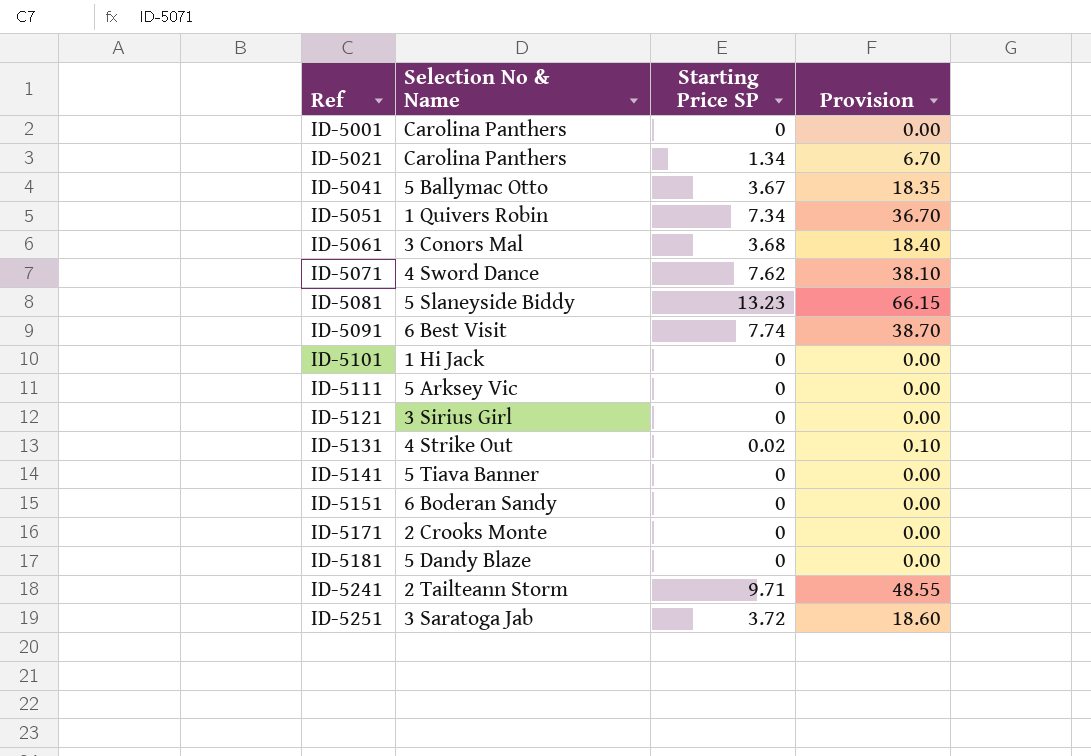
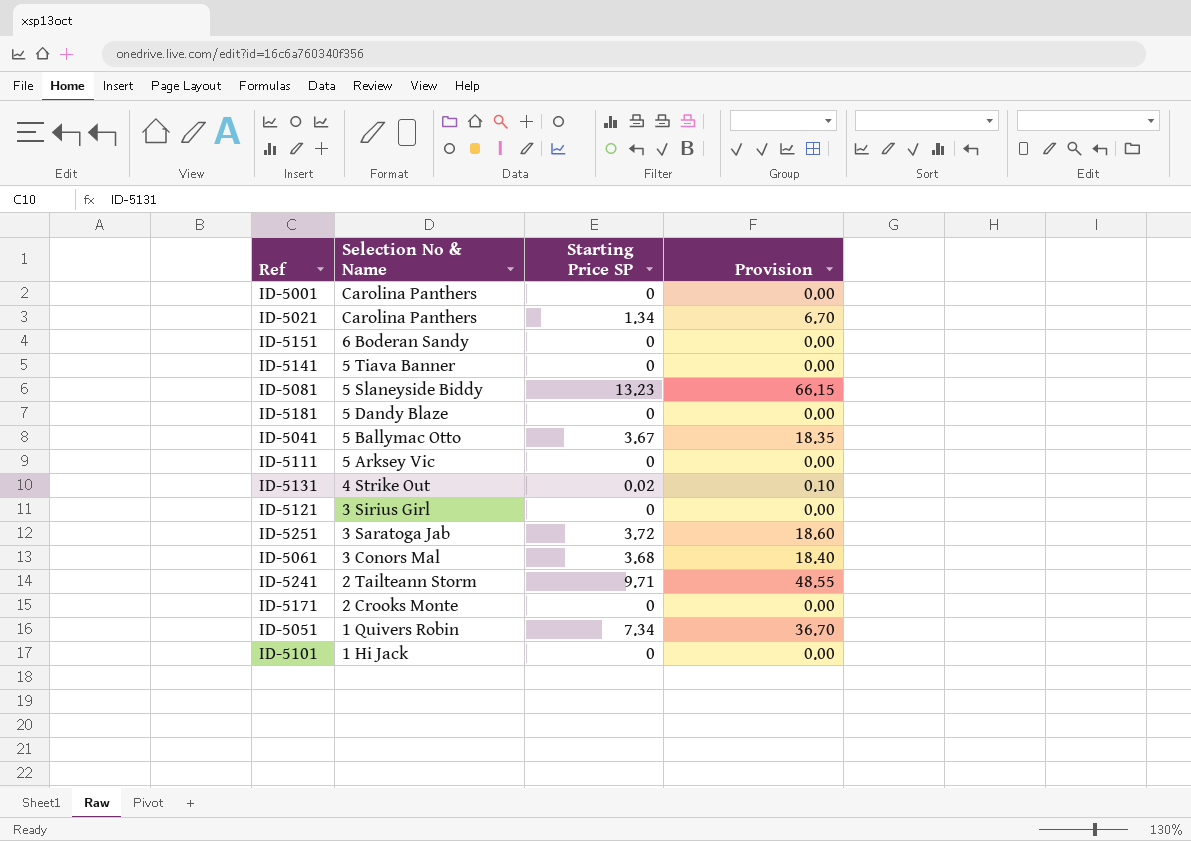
row order: Ref ascending -> Selection No & Name descending
row ID-5071: 4 Sword Dance | 7.62 | 38.10 -> none
row ID-5091: 6 Best Visit | 7.74 | 38.70 -> none

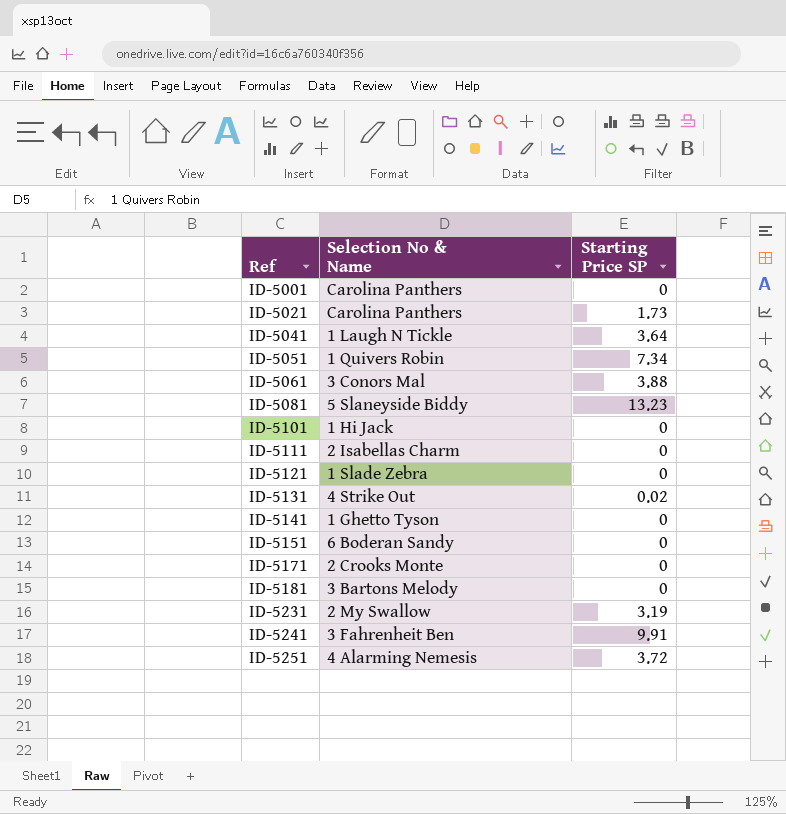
row order: Selection No & Name descending -> Ref ascending
column Provision | formula: [Starting Price SP] * 5 -> none
ID-5021 | Starting Price SP: 1.34 -> 1.73
ID-5041 | Selection No & Name: 5 Ballymac Otto -> 1 Laugh N Tickle
ID-5041 | Starting Price SP: 3.67 -> 3.64
ID-5061 | Starting Price SP: 3.68 -> 3.88
ID-5111 | Selection No & Name: 5 Arksey Vic -> 2 Isabellas Charm
ID-5121 | Selection No & Name: 3 Sirius Girl -> 1 Slade Zebra
ID-5141 | Selection No & Name: 5 Tiava Banner -> 1 Ghetto Tyson
ID-5181 | Selection No & Name: 5 Dandy Blaze -> 3 Bartons Melody
row ID-5231: none -> 2 My Swallow | 3.19
ID-5241 | Selection No & Name: 2 Tailteann Storm -> 3 Fahrenheit Ben
ID-5241 | Starting Price SP: 9.71 -> 9.91
ID-5251 | Selection No & Name: 3 Saratoga Jab -> 4 Alarming Nemesis

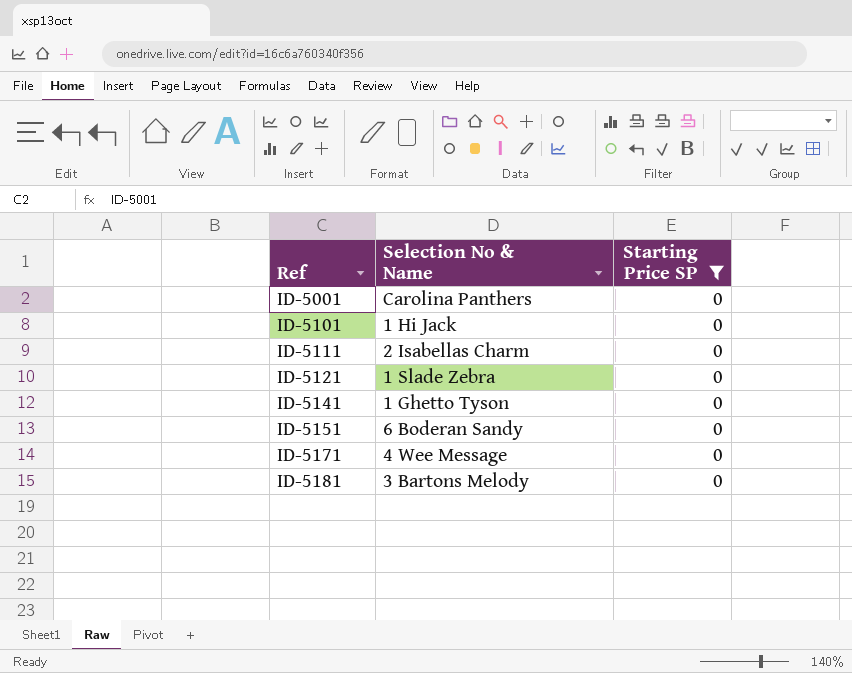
filter: none -> Starting Price SP = 0
ID-5171 | Selection No & Name: 2 Crooks Monte -> 4 Wee Message

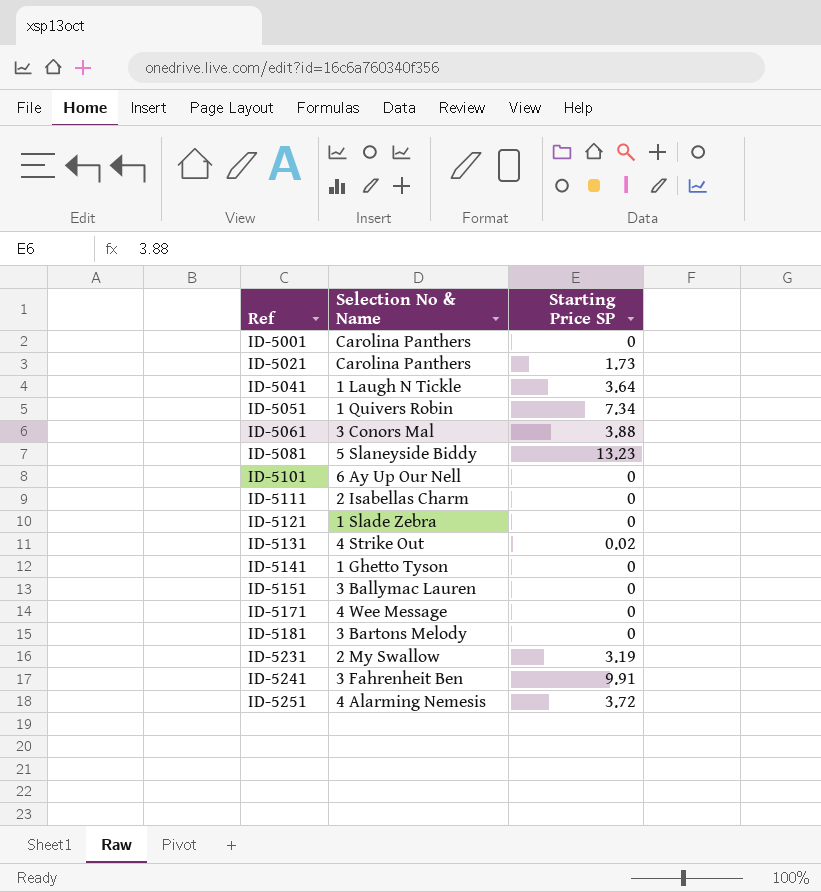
filter: Starting Price SP = 0 -> none
ID-5101 | Selection No & Name: 1 Hi Jack -> 6 Ay Up Our Nell
ID-5151 | Selection No & Name: 6 Boderan Sandy -> 3 Ballymac Lauren

